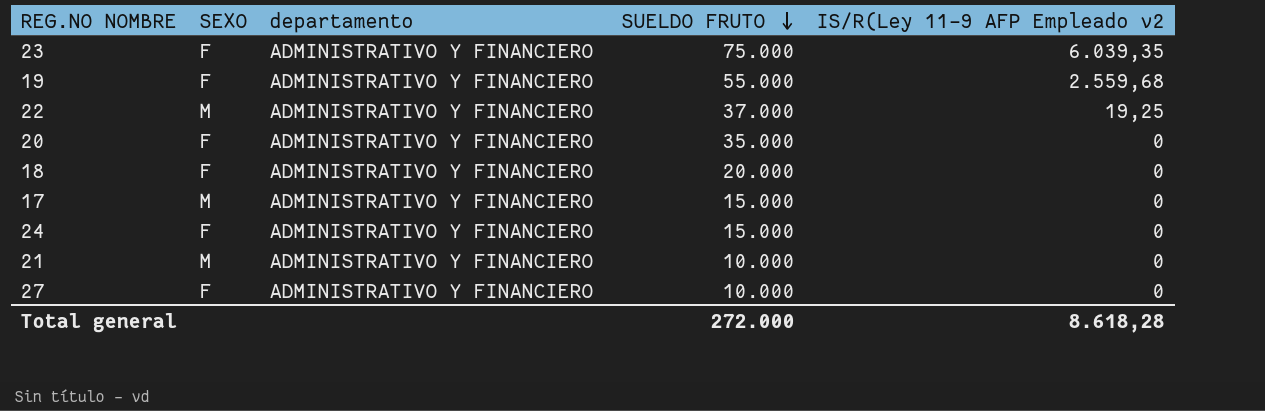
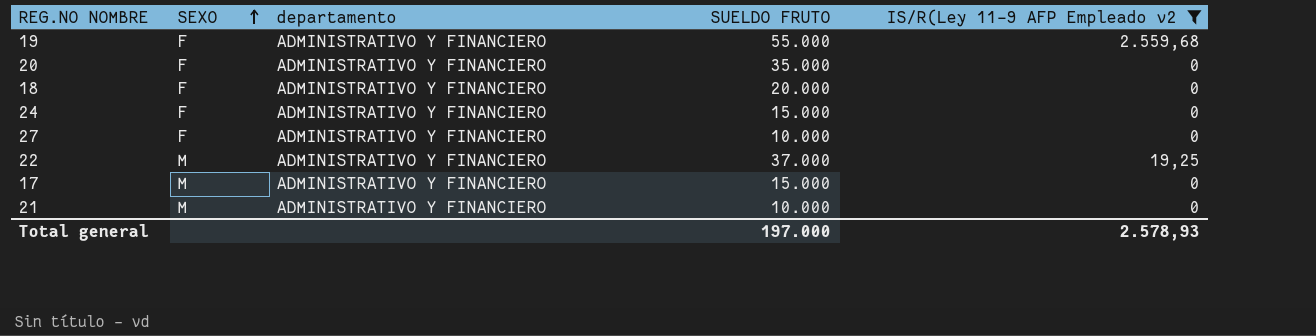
filter: none -> IS/R(Ley 11-9 AFP Empleado v2 != 6.039,35
row order: SUELDO FRUTO descending -> SEXO ascending
Total general | SUELDO FRUTO: 272.000 -> 197.000
Total general | IS/R(Ley 11-9 AFP Empleado v2: 8.618,28 -> 2.578,93

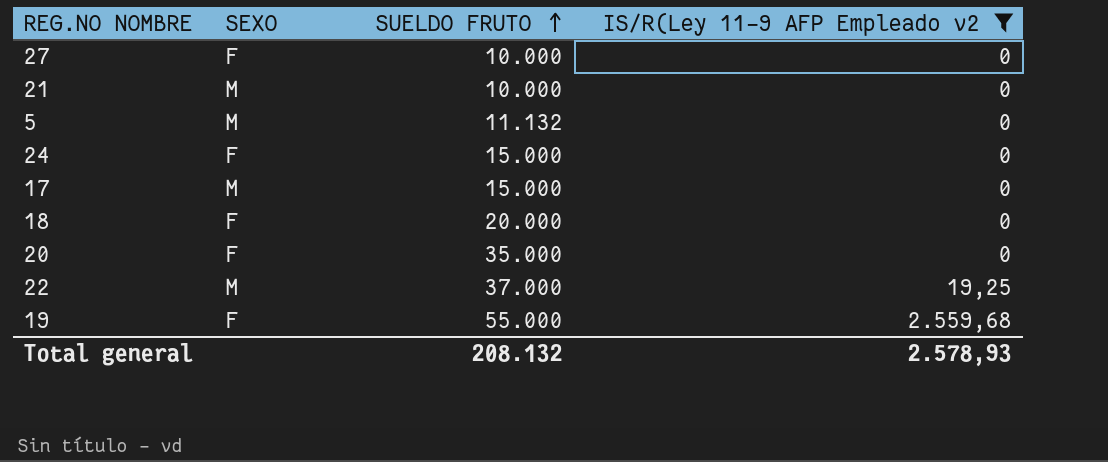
row order: SEXO ascending -> SUELDO FRUTO ascending
column departamento | position: 3 -> none
row 5: none -> M | 11.132 | 0
Total general | SUELDO FRUTO: 197.000 -> 208.132

